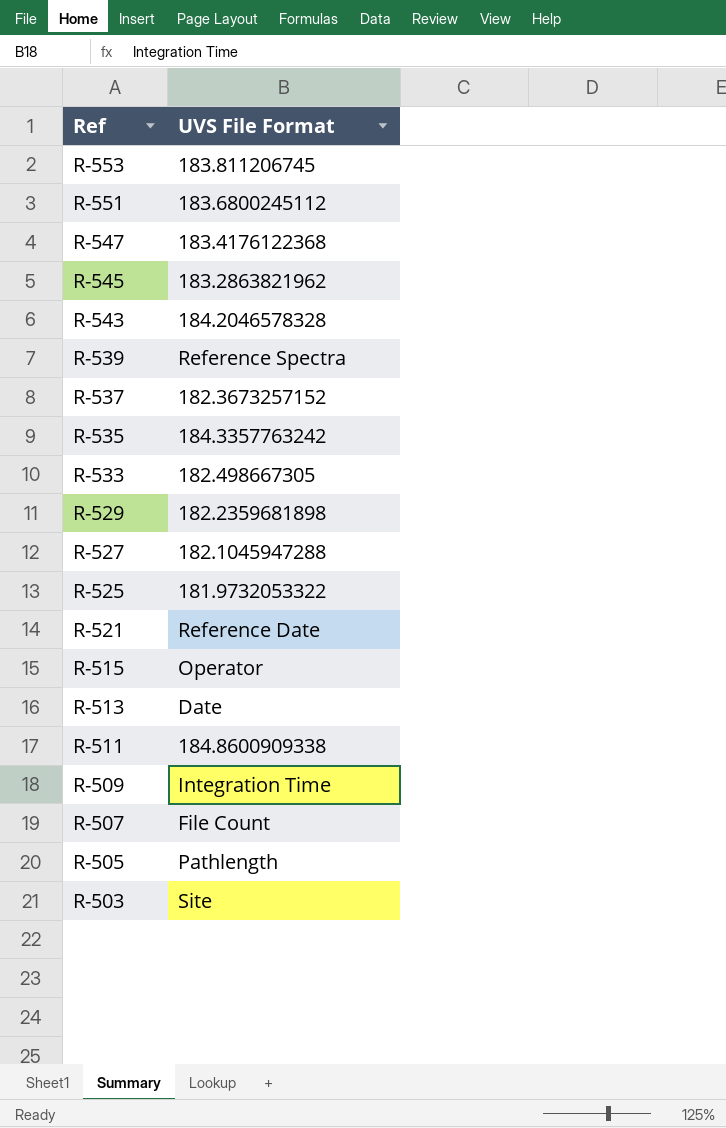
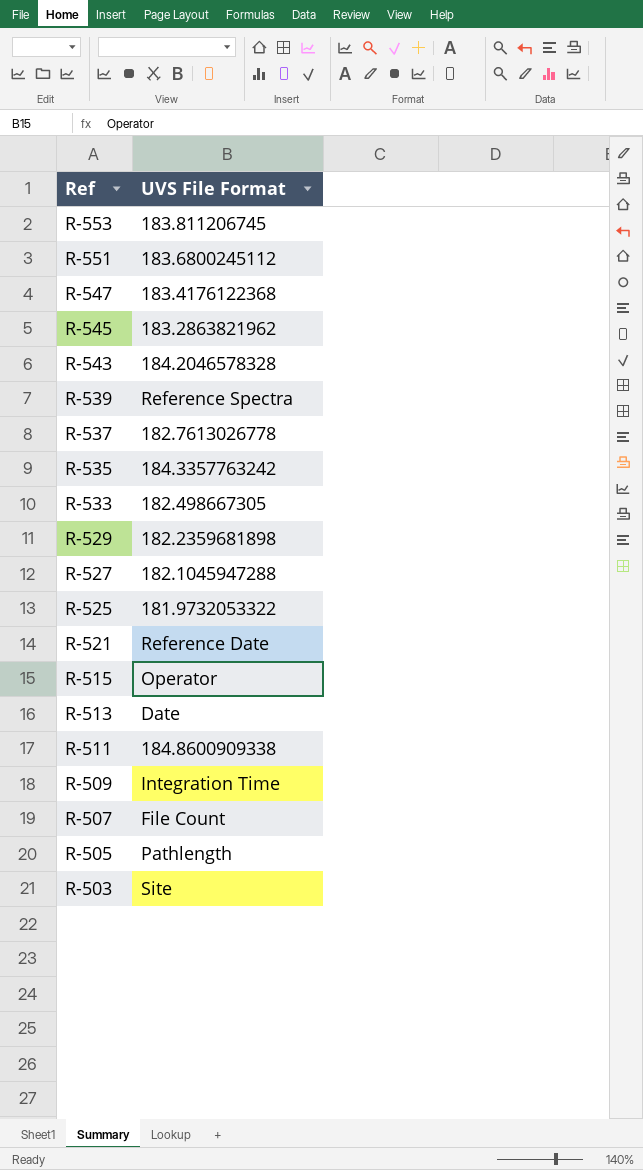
R-537 | UVS File Format: 182.3673257152 -> 182.7613026778

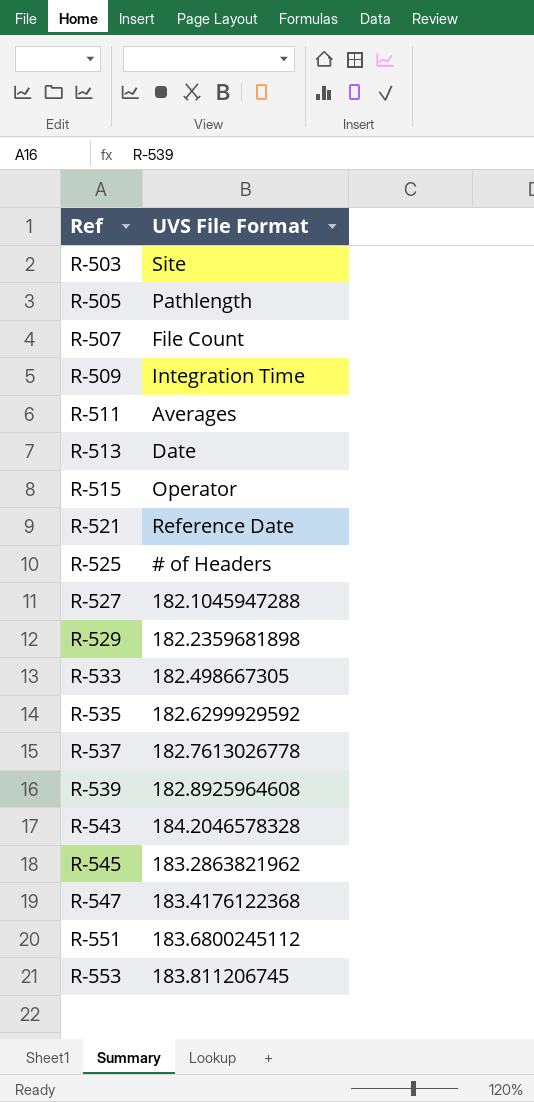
row order: Ref descending -> Ref ascending
R-511 | UVS File Format: 184.8600909338 -> Averages
R-525 | UVS File Format: 181.9732053322 -> # of Headers
R-535 | UVS File Format: 184.3357763242 -> 182.6299929592
R-539 | UVS File Format: Reference Spectra -> 182.8925964608

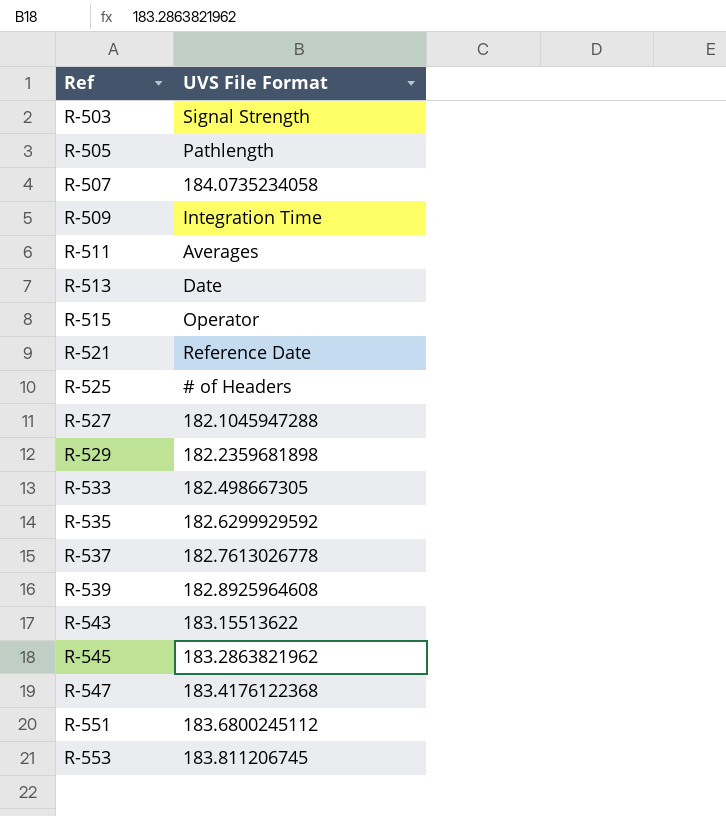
R-503 | UVS File Format: Site -> Signal Strength
R-507 | UVS File Format: File Count -> 184.0735234058
R-543 | UVS File Format: 184.2046578328 -> 183.15513622

